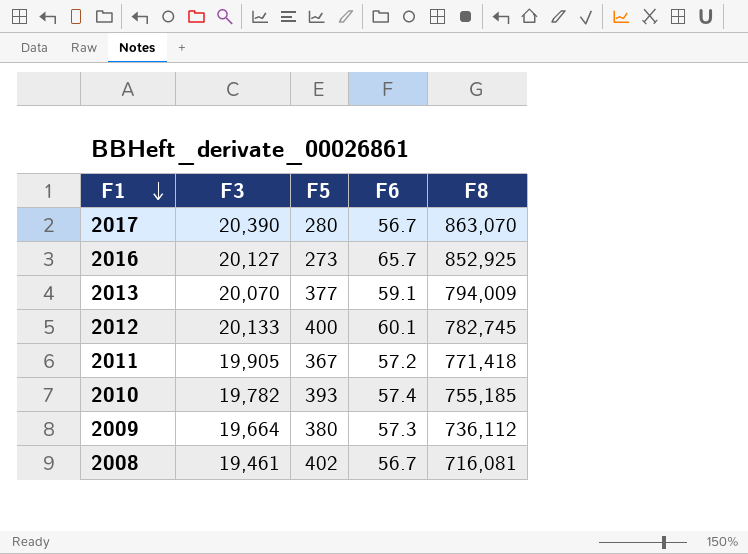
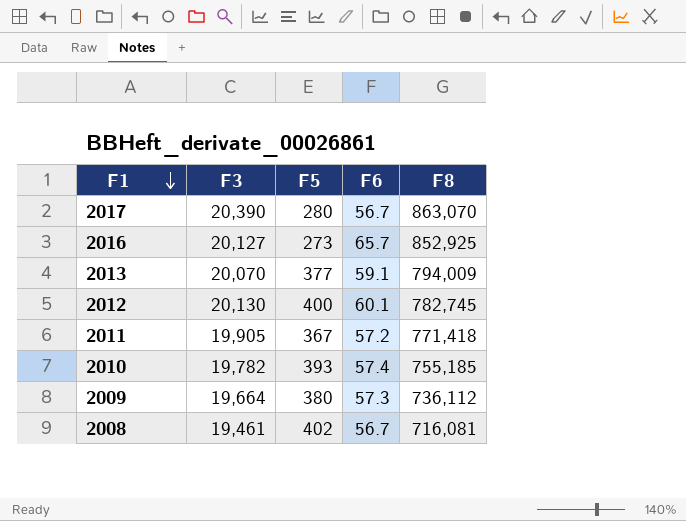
2012 | F3: 20,133 -> 20,130

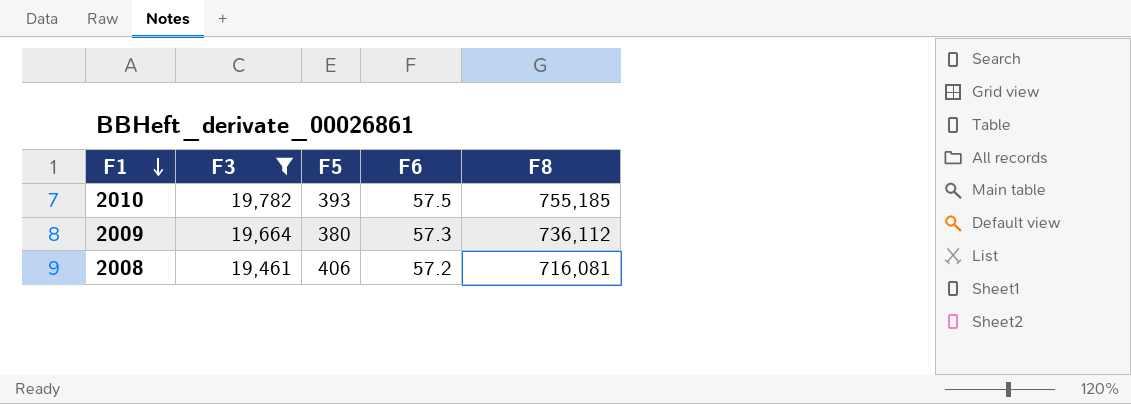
filter: none -> F3 <= 19,782
2010 | F6: 57.4 -> 57.5
2008 | F5: 402 -> 406
2008 | F6: 56.7 -> 57.2

